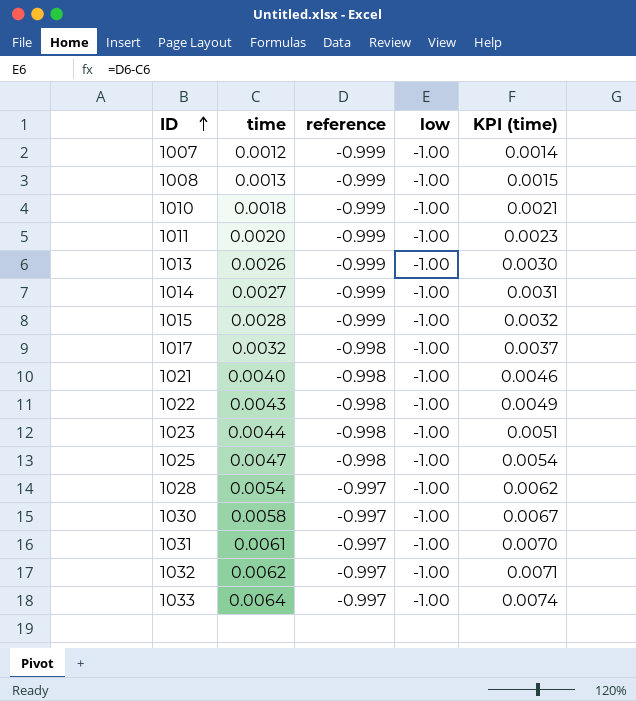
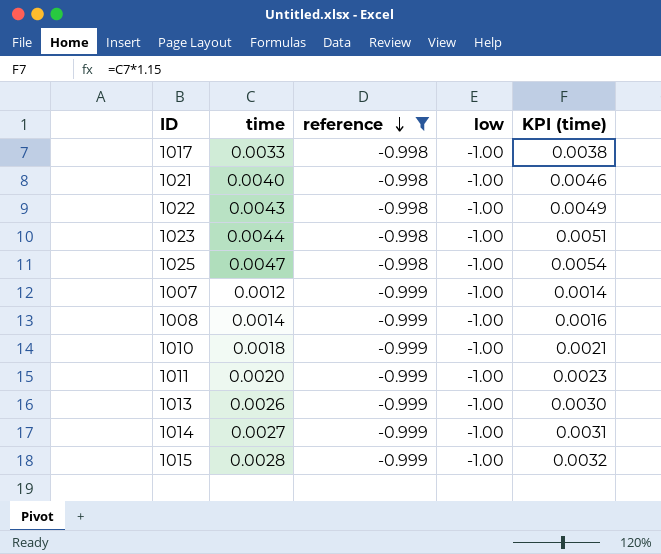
filter: none -> reference != -0.997
row order: ID ascending -> reference descending
1017 | time: 0.0032 -> 0.0033
1017 | KPI (time): 0.0037 -> 0.0038
1008 | time: 0.0013 -> 0.0014
1008 | KPI (time): 0.0015 -> 0.0016

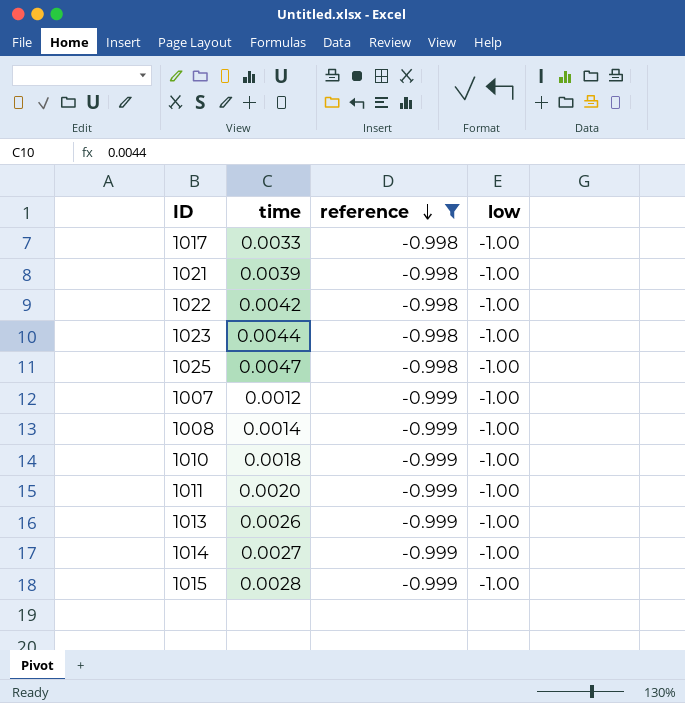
column KPI (time) | formula: [time] * 1.15 -> none
1021 | time: 0.0040 -> 0.0039
1022 | time: 0.0043 -> 0.0042

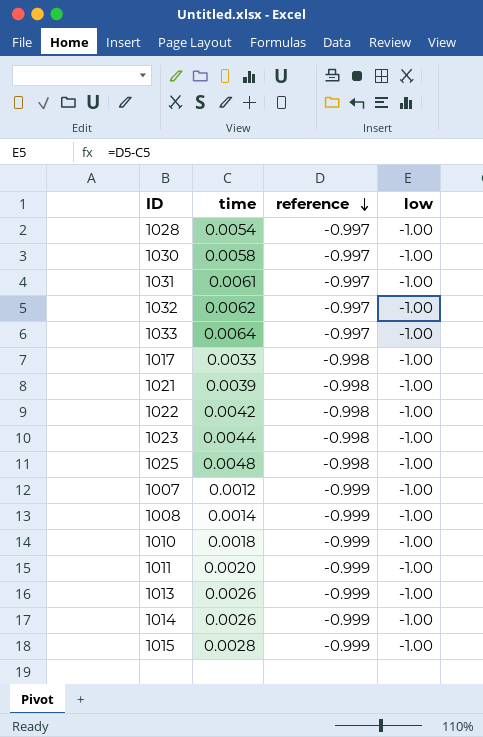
filter: reference != -0.997 -> none
1025 | time: 0.0047 -> 0.0048
1014 | time: 0.0027 -> 0.0026

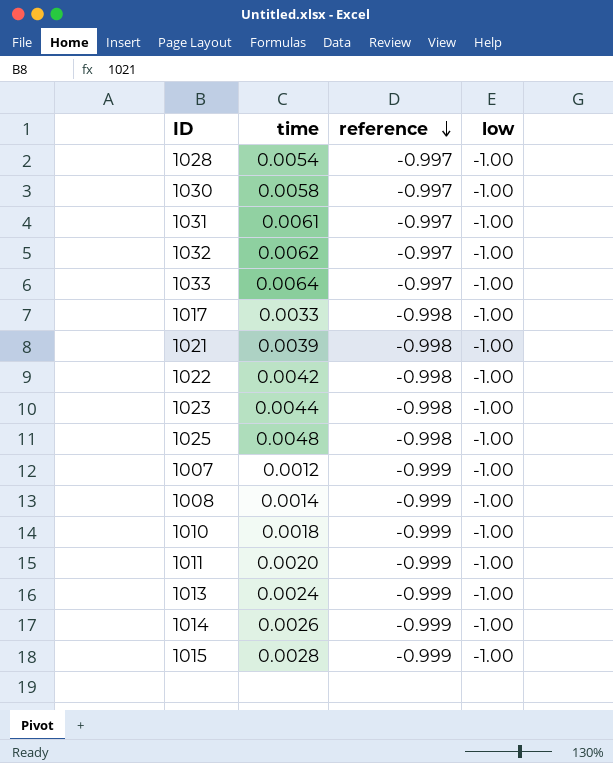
1013 | time: 0.0026 -> 0.0024

